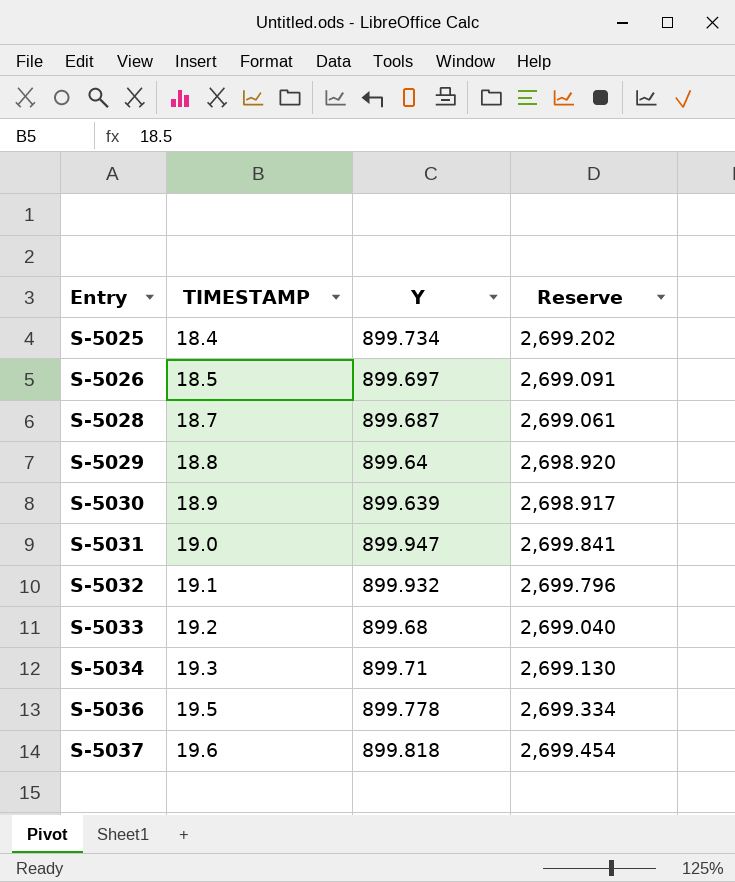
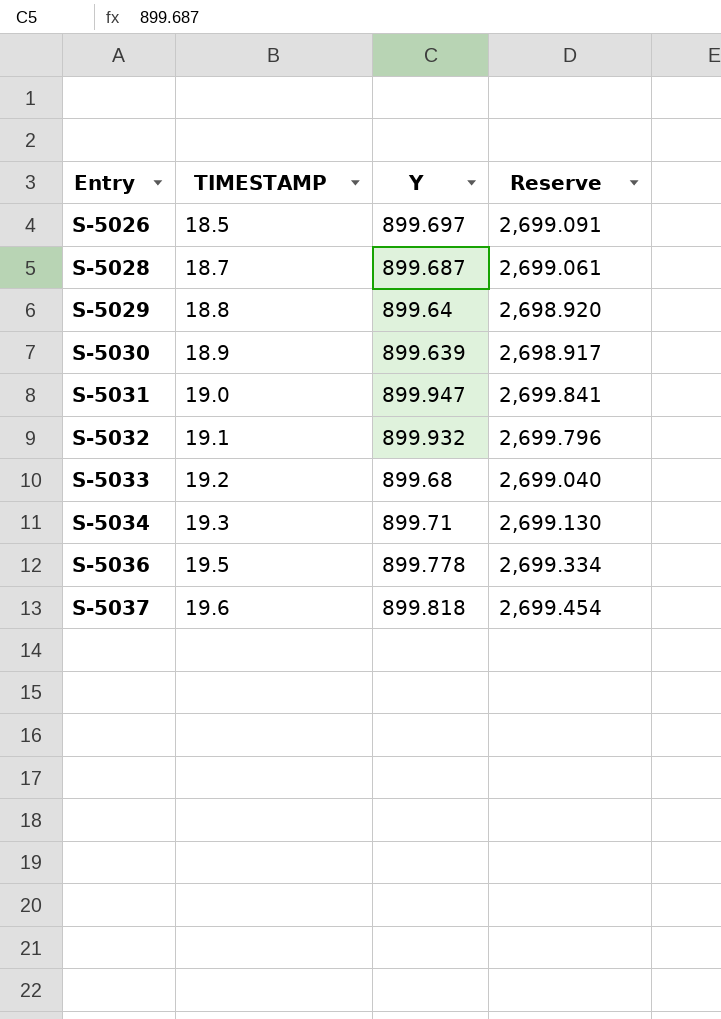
row S-5025: 18.4 | 899.734 | 2,699.202 -> none

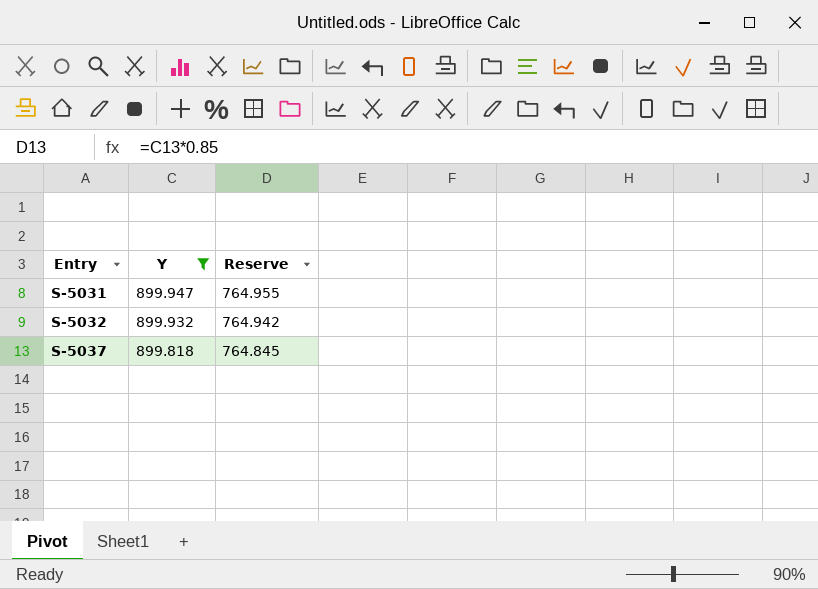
filter: none -> Y >= 899.818
column TIMESTAMP | position: 2 -> none
column Reserve | formula: [Y] * 3 -> [Y] * 0.85

